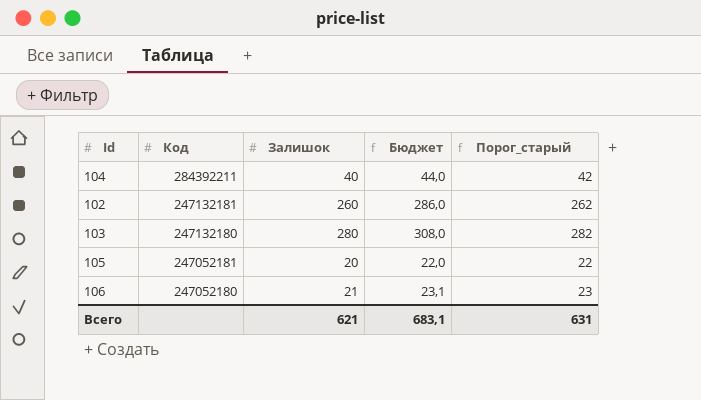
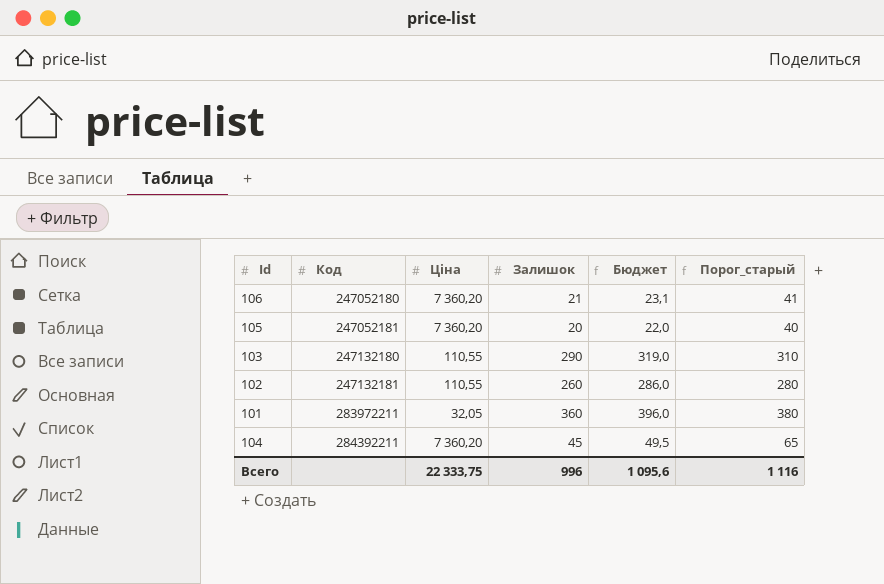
row order: Код descending -> Код ascending
column Ціна | position: none -> 3
column Порог_старый | formula: [Залишок] + 2 -> [Залишок] + 20
103 | Залишок: 280 -> 290
103 | Бюджет: 308,0 -> 319,0
row 101: none -> 283972211 | 32,05 | 360 | 396,0 | 380
104 | Залишок: 40 -> 45
104 | Бюджет: 44,0 -> 49,5
Всего | Залишок: 621 -> 996
Всего | Бюджет: 683,1 -> 1 095,6
Всего | Порог_старый: 631 -> 1 116

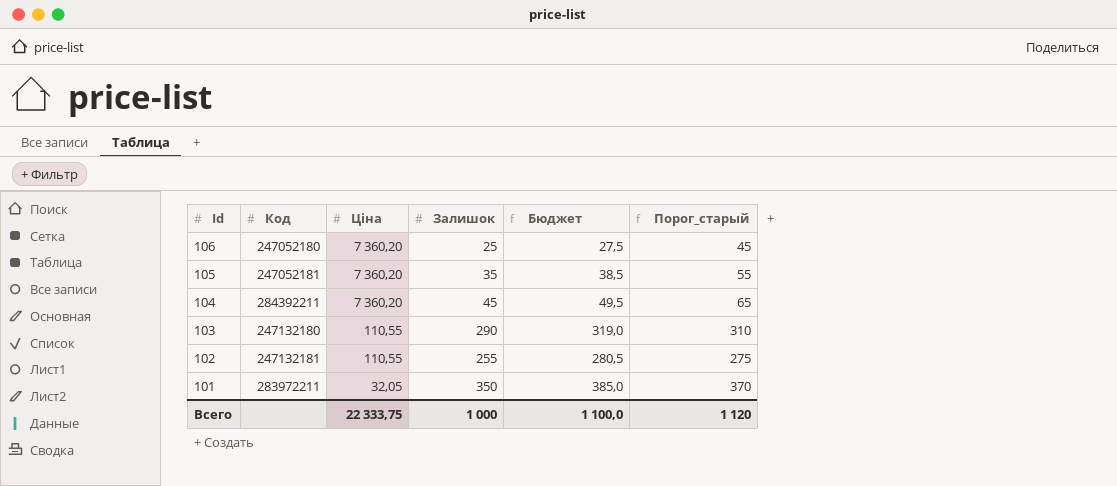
row order: Код ascending -> Id descending
106 | Залишок: 21 -> 25
106 | Бюджет: 23,1 -> 27,5
106 | Порог_старый: 41 -> 45
105 | Залишок: 20 -> 35
105 | Бюджет: 22,0 -> 38,5
105 | Порог_старый: 40 -> 55
102 | Залишок: 260 -> 255
102 | Бюджет: 286,0 -> 280,5
102 | Порог_старый: 280 -> 275
101 | Залишок: 360 -> 350
101 | Бюджет: 396,0 -> 385,0
101 | Порог_старый: 380 -> 370
Всего | Залишок: 996 -> 1 000
Всего | Бюджет: 1 095,6 -> 1 100,0
Всего | Порог_старый: 1 116 -> 1 120

